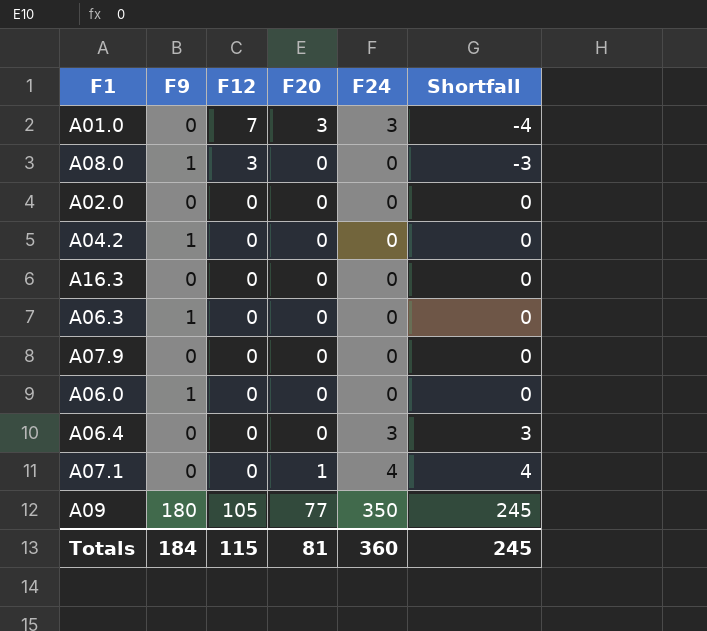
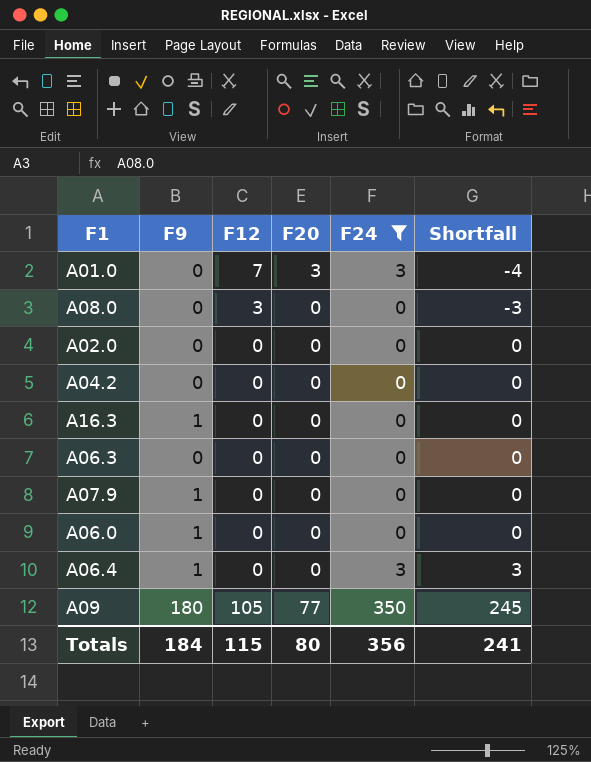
filter: none -> F24 != 4
A08.0 | F9: 1 -> 0
A04.2 | F9: 1 -> 0
A16.3 | F9: 0 -> 1
A06.3 | F9: 1 -> 0
A07.9 | F9: 0 -> 1
A06.4 | F9: 0 -> 1
Totals | F20: 81 -> 80
Totals | F24: 360 -> 356
Totals | Shortfall: 245 -> 241

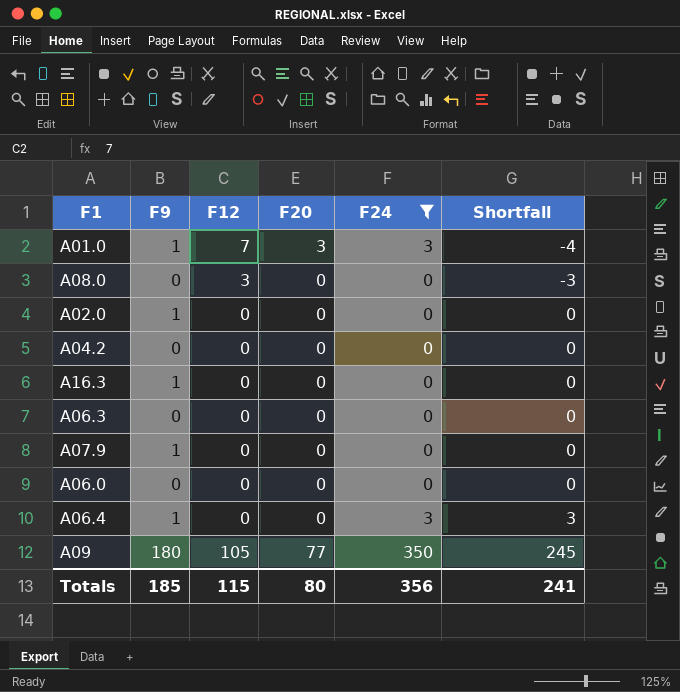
A01.0 | F9: 0 -> 1
A02.0 | F9: 0 -> 1
A06.0 | F9: 1 -> 0
Totals | F9: 184 -> 185

